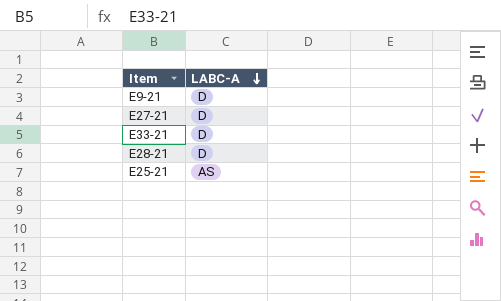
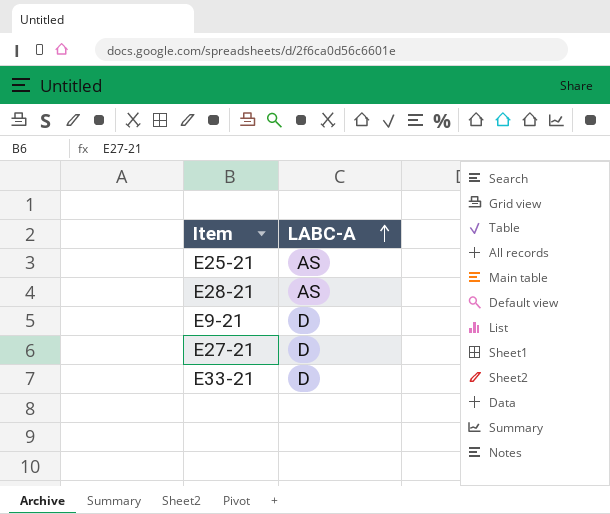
row order: LABC-A descending -> LABC-A ascending
E28-21 | LABC-A: D -> AS

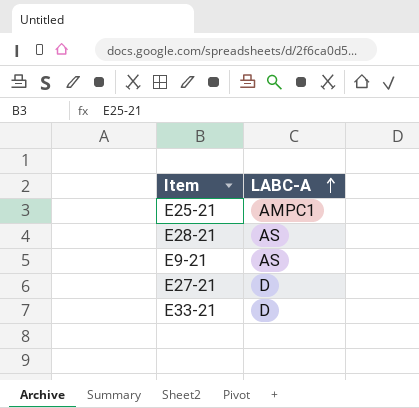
E25-21 | LABC-A: AS -> AMPC1
E9-21 | LABC-A: D -> AS

